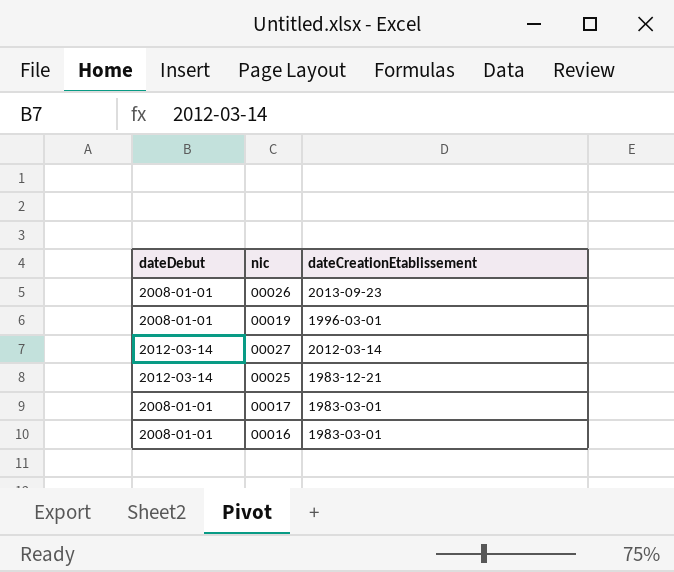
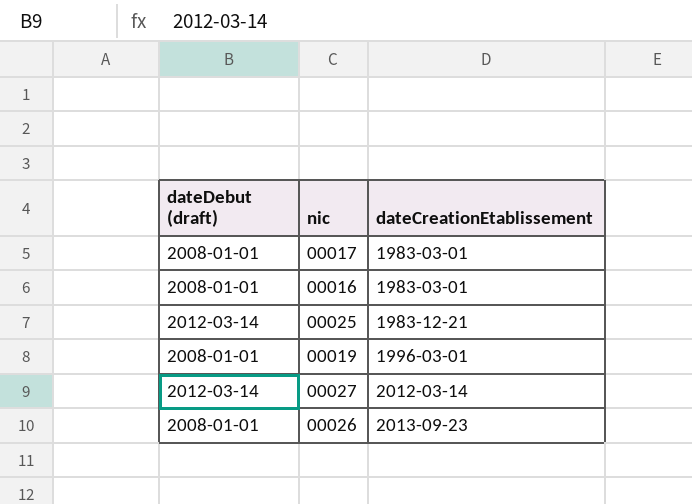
row order: none -> dateCreationEtablissement ascending
column name: dateDebut -> dateDebut (draft)

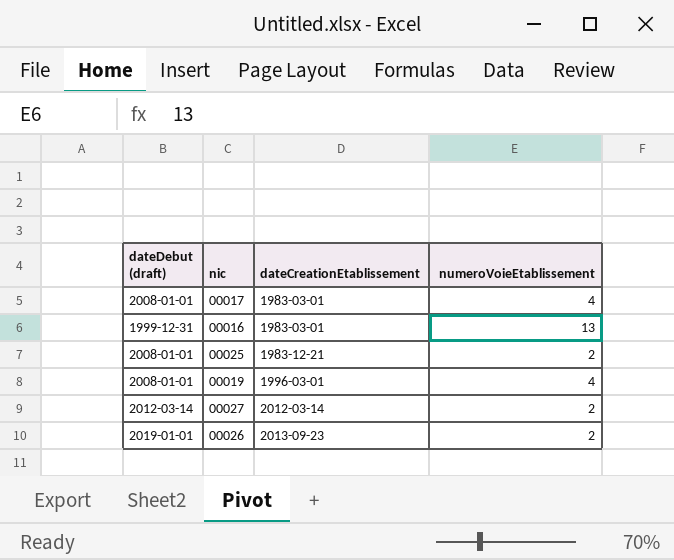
column numeroVoieEtablissement | position: none -> 4
00016 | dateDebut (draft): 2008-01-01 -> 1999-12-31
00025 | dateDebut (draft): 2012-03-14 -> 2008-01-01
00026 | dateDebut (draft): 2008-01-01 -> 2019-01-01

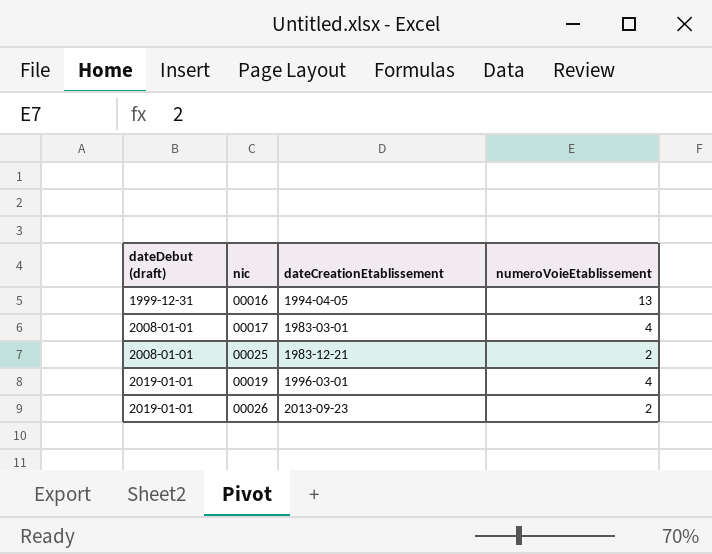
row order: dateCreationEtablissement ascending -> dateDebut (draft) ascending
row 00027: 2012-03-14 | 2012-03-14 | 2 -> none
00016 | dateCreationEtablissement: 1983-03-01 -> 1994-04-05
00019 | dateDebut (draft): 2008-01-01 -> 2019-01-01

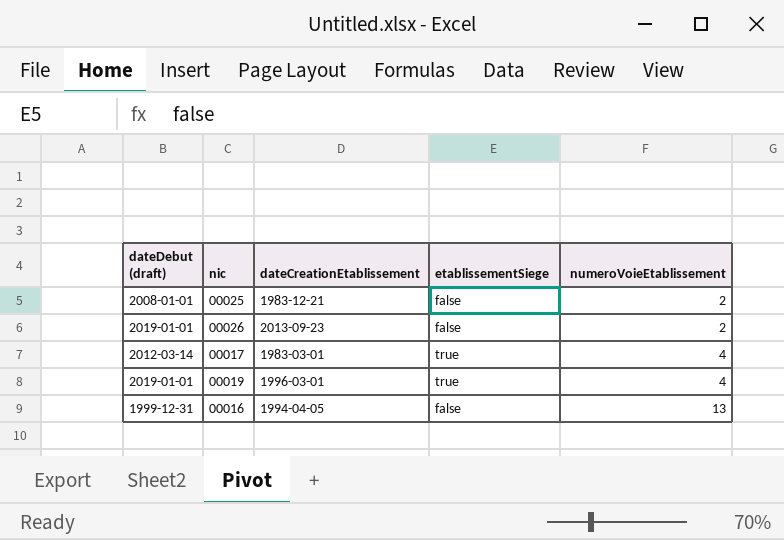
row order: dateDebut (draft) ascending -> numeroVoieEtablissement ascending
column etablissementSiege | position: none -> 4
00017 | dateDebut (draft): 2008-01-01 -> 2012-03-14

